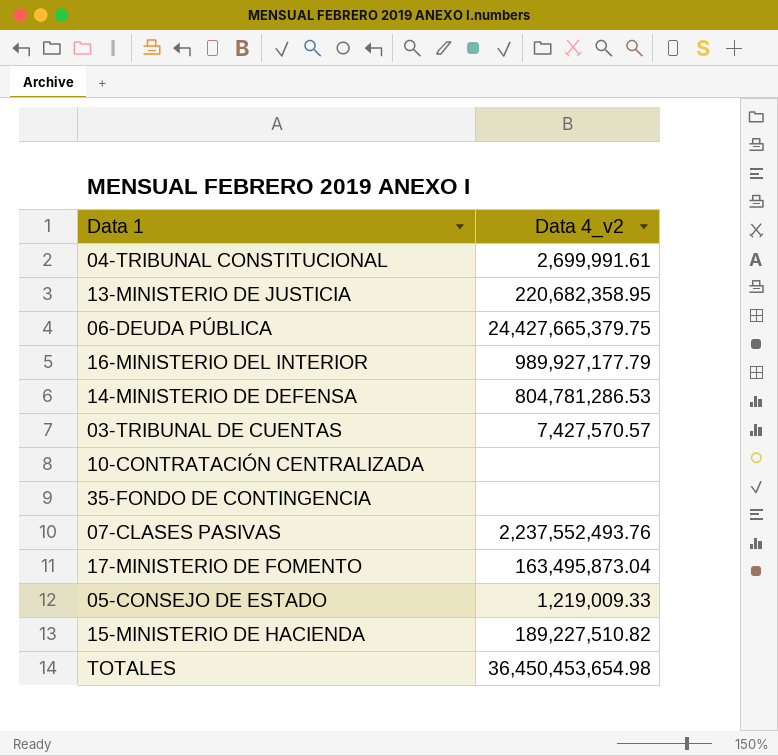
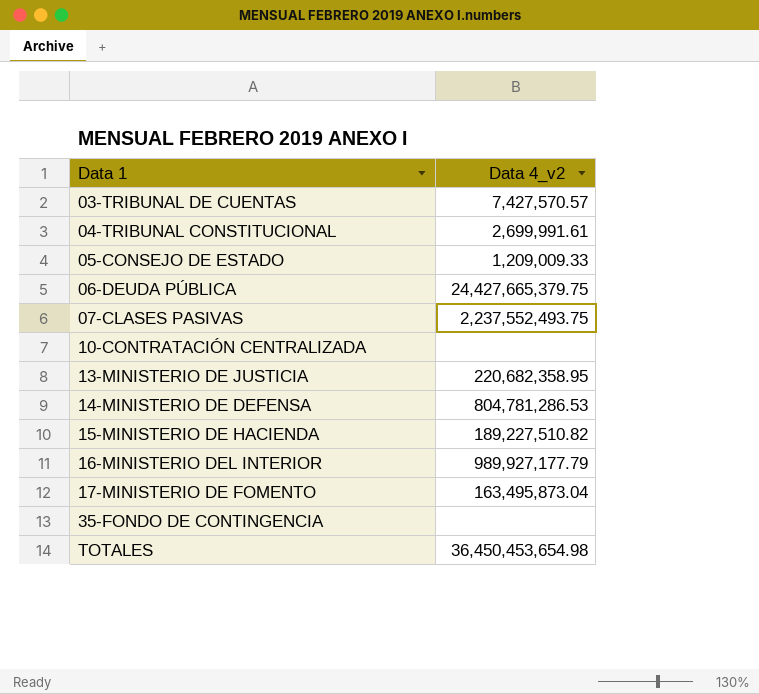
row order: none -> Data 1 ascending
05-CONSEJO DE ESTADO | Data 4_v2: 1,219,009.33 -> 1,209,009.33
07-CLASES PASIVAS | Data 4_v2: 2,237,552,493.76 -> 2,237,552,493.75

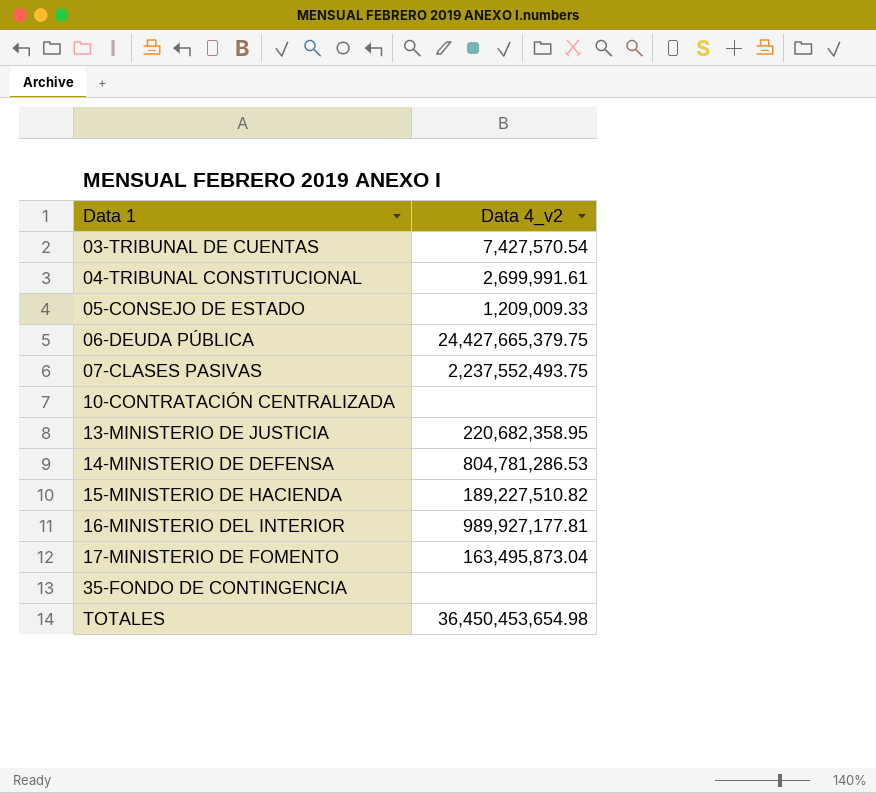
03-TRIBUNAL DE CUENTAS | Data 4_v2: 7,427,570.57 -> 7,427,570.54
16-MINISTERIO DEL INTERIOR | Data 4_v2: 989,927,177.79 -> 989,927,177.81

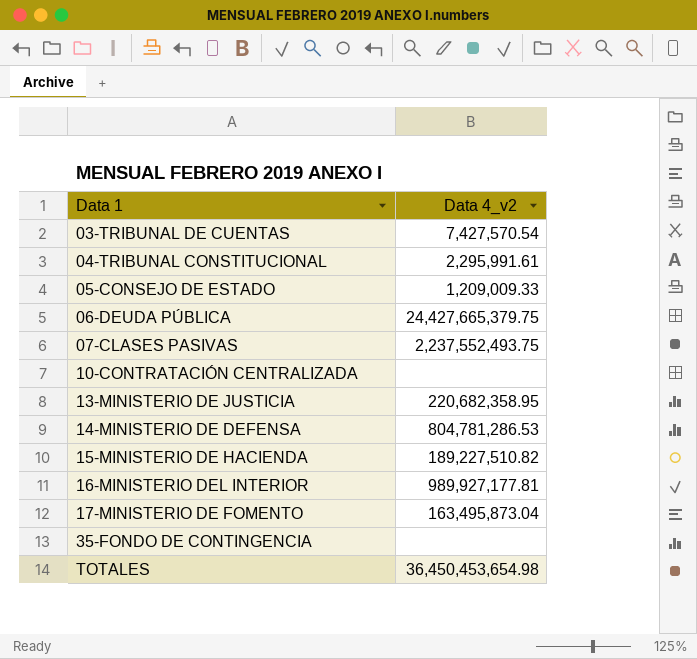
04-TRIBUNAL CONSTITUCIONAL | Data 4_v2: 2,699,991.61 -> 2,295,991.61

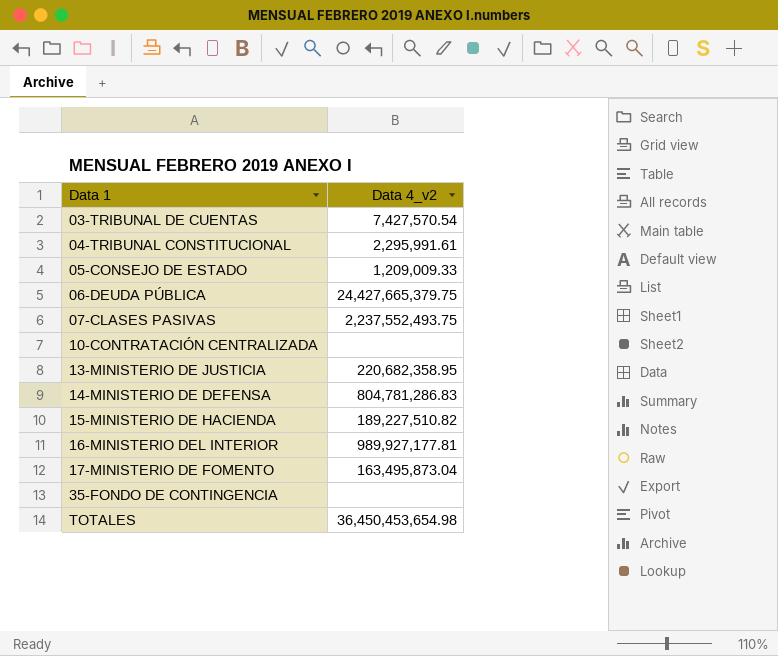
14-MINISTERIO DE DEFENSA | Data 4_v2: 804,781,286.53 -> 804,781,286.83

